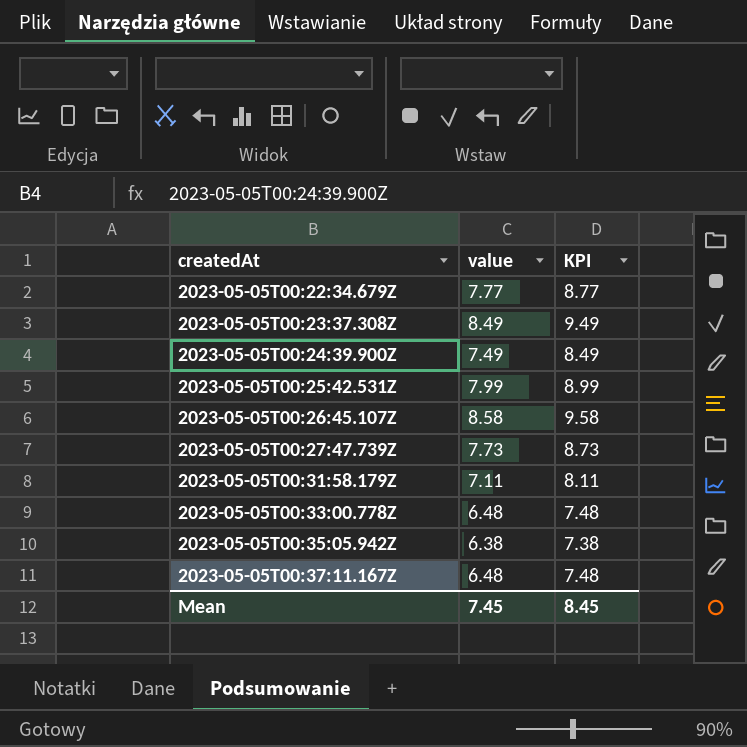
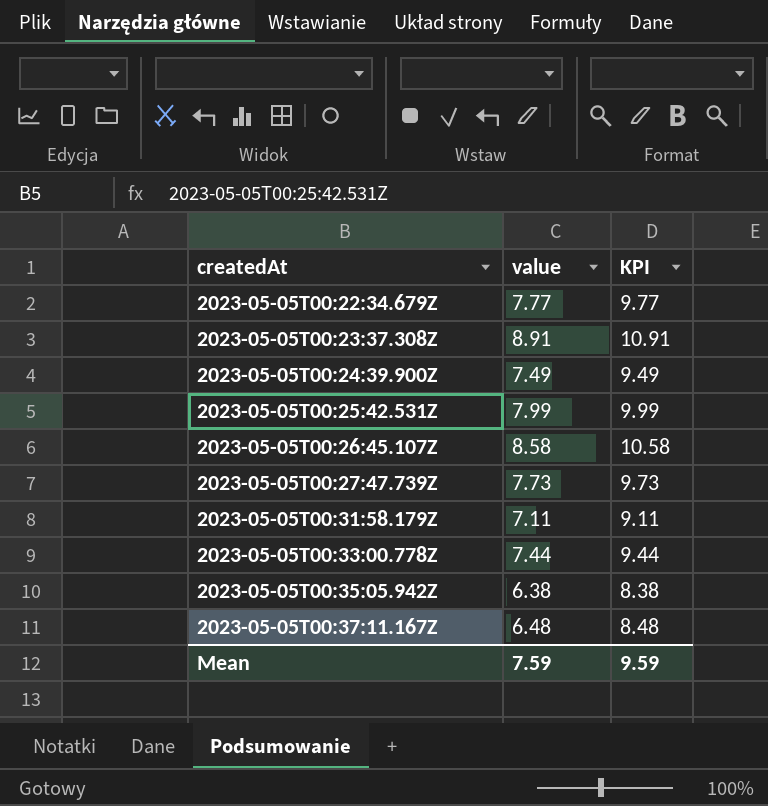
column KPI | formula: [value] + 1 -> [value] + 2
2023-05-05T00:23:37.308Z | value: 8.49 -> 8.91
2023-05-05T00:33:00.778Z | value: 6.48 -> 7.44
Mean | value: 7.45 -> 7.59
Mean | KPI: 8.45 -> 9.59

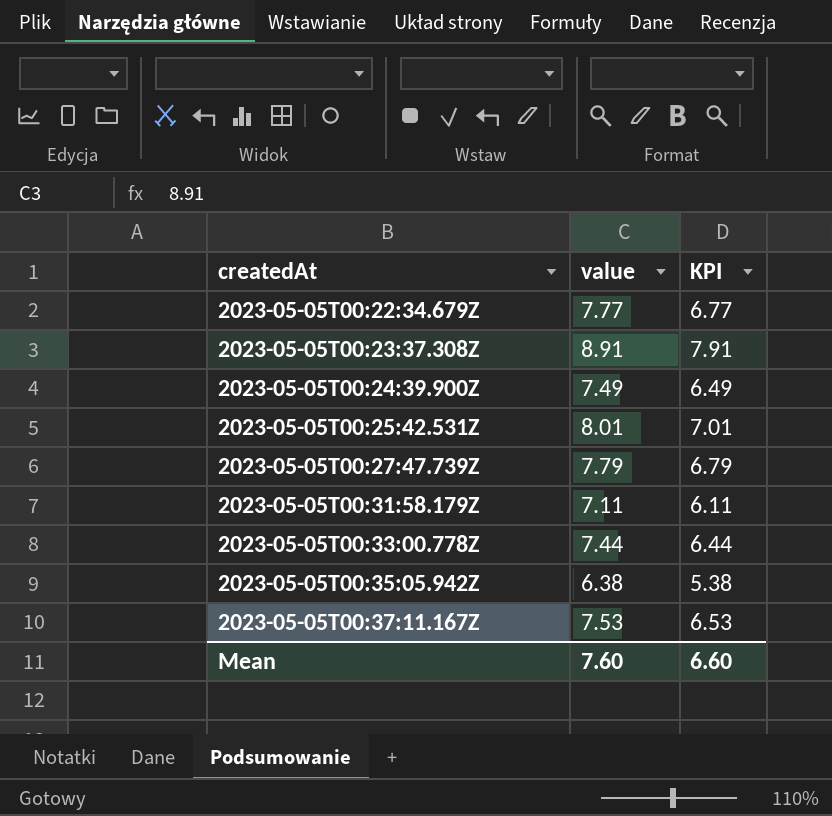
column KPI | formula: [value] + 2 -> [value] - 1
row 2023-05-05T00:26:45.107Z: 8.58 | 10.58 -> none
2023-05-05T00:25:42.531Z | value: 7.99 -> 8.01
2023-05-05T00:27:47.739Z | value: 7.73 -> 7.79
2023-05-05T00:37:11.167Z | value: 6.48 -> 7.53
Mean | value: 7.59 -> 7.60
Mean | KPI: 9.59 -> 6.60

